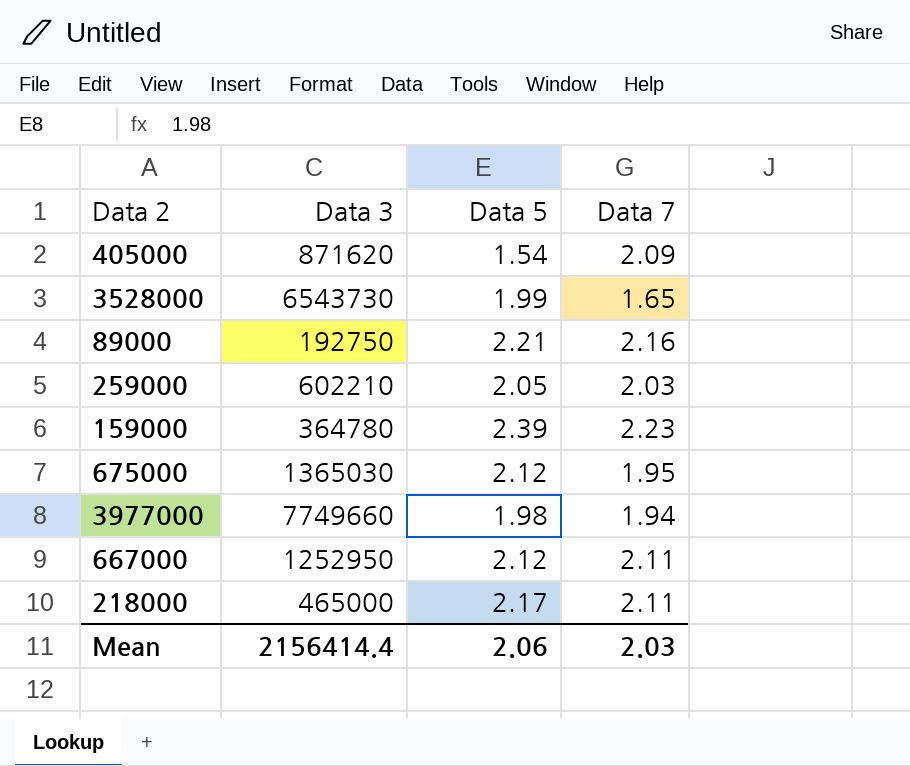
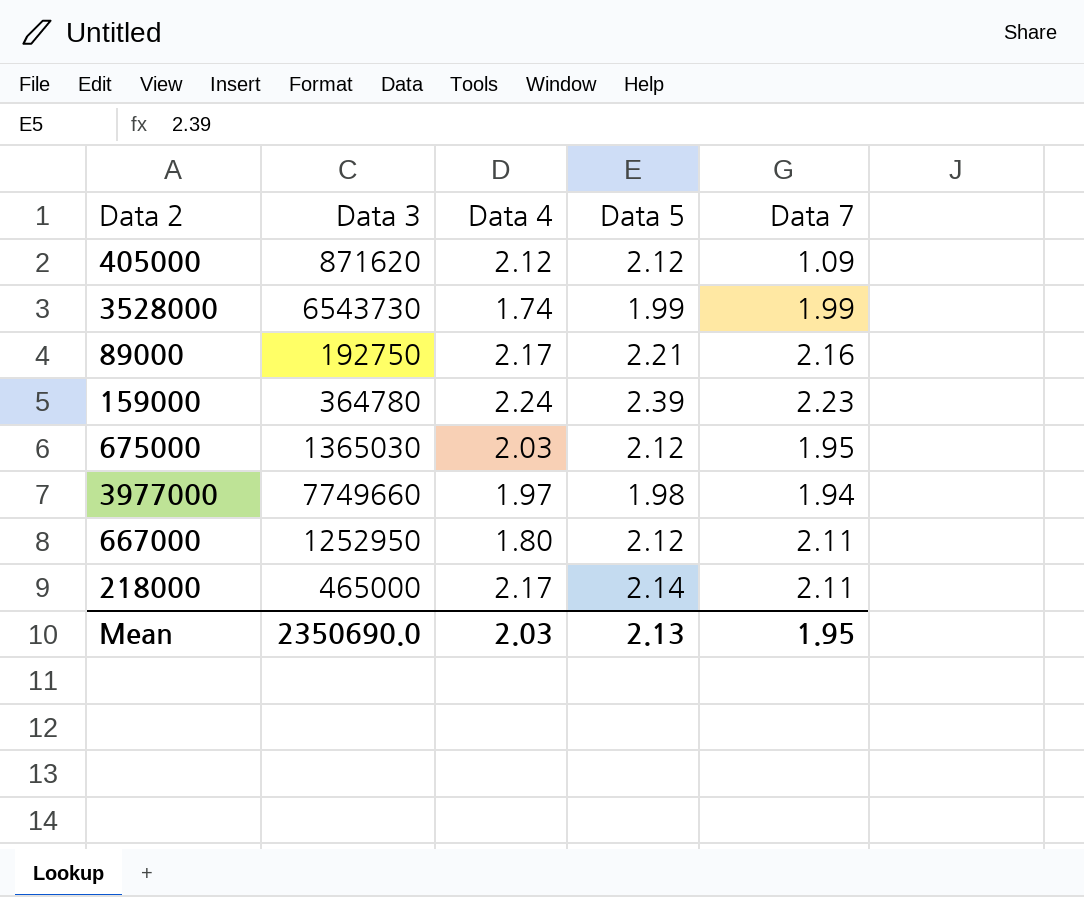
column Data 4 | position: none -> 3
row 259000: 602210 | 2.05 | 2.03 -> none
405000 | Data 5: 1.54 -> 2.12
405000 | Data 7: 2.09 -> 1.09
3528000 | Data 7: 1.65 -> 1.99
218000 | Data 5: 2.17 -> 2.14
Mean | Data 3: 2156414.4 -> 2350690.0
Mean | Data 5: 2.06 -> 2.13
Mean | Data 7: 2.03 -> 1.95

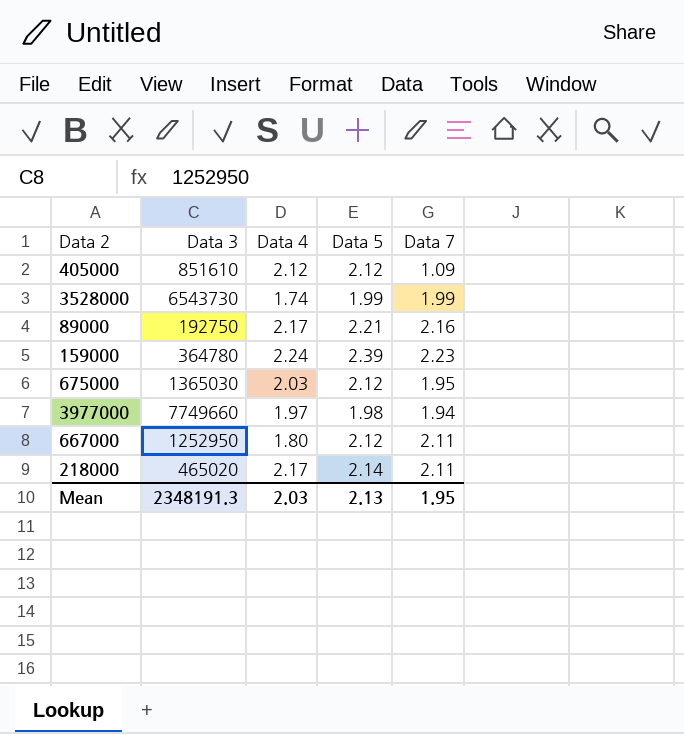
405000 | Data 3: 871620 -> 851610
218000 | Data 3: 465000 -> 465020
Mean | Data 3: 2350690.0 -> 2348191.3

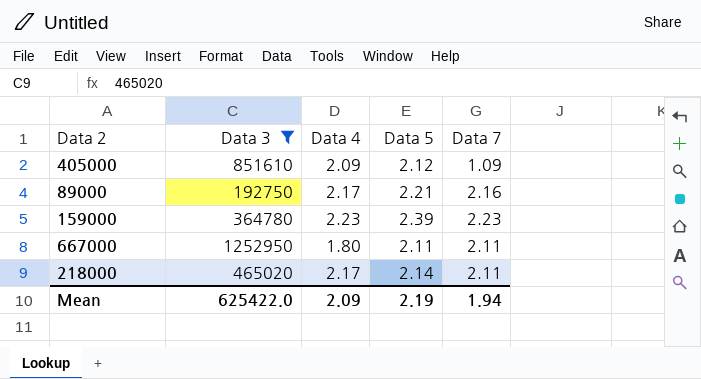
filter: none -> Data 3 <= 1252950
405000 | Data 4: 2.12 -> 2.09
159000 | Data 4: 2.24 -> 2.23
667000 | Data 5: 2.12 -> 2.11
Mean | Data 3: 2348191.3 -> 625422.0
Mean | Data 4: 2.03 -> 2.09
Mean | Data 5: 2.13 -> 2.19
Mean | Data 7: 1.95 -> 1.94

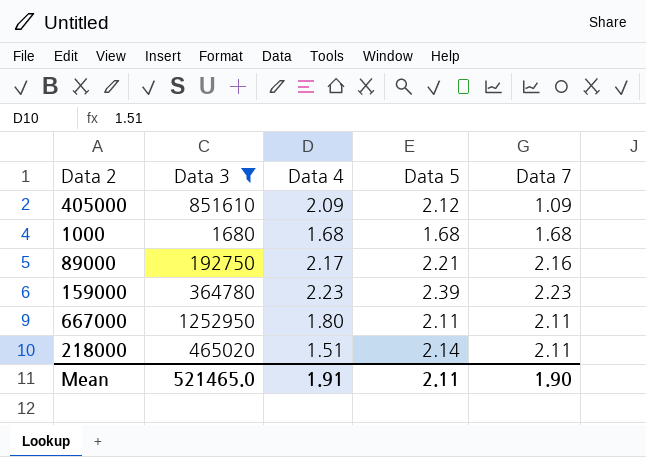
row 1000: none -> 1680 | 1.68 | 1.68 | 1.68
218000 | Data 4: 2.17 -> 1.51
Mean | Data 3: 625422.0 -> 521465.0
Mean | Data 4: 2.09 -> 1.91
Mean | Data 5: 2.19 -> 2.11
Mean | Data 7: 1.94 -> 1.90

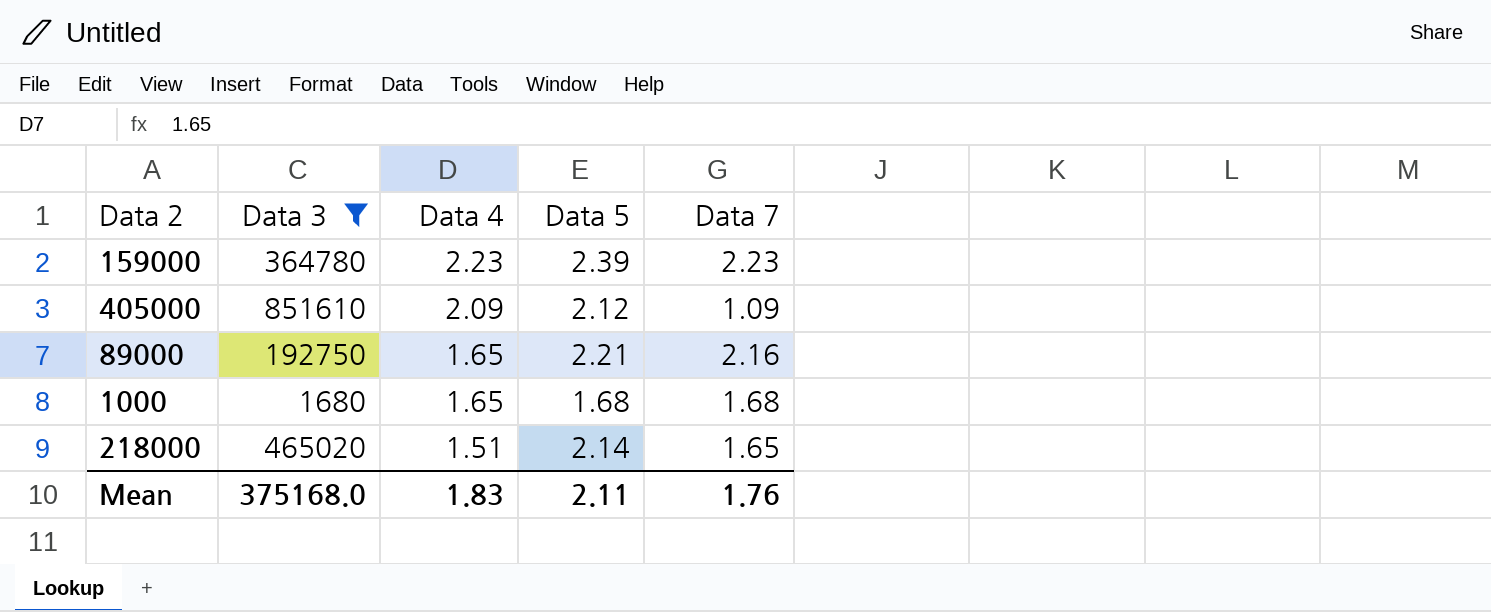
row order: none -> Data 4 descending
row 667000: 1252950 | 1.80 | 2.11 | 2.11 -> none
89000 | Data 4: 2.17 -> 1.65
1000 | Data 4: 1.68 -> 1.65
218000 | Data 7: 2.11 -> 1.65
Mean | Data 3: 521465.0 -> 375168.0
Mean | Data 4: 1.91 -> 1.83
Mean | Data 7: 1.90 -> 1.76

